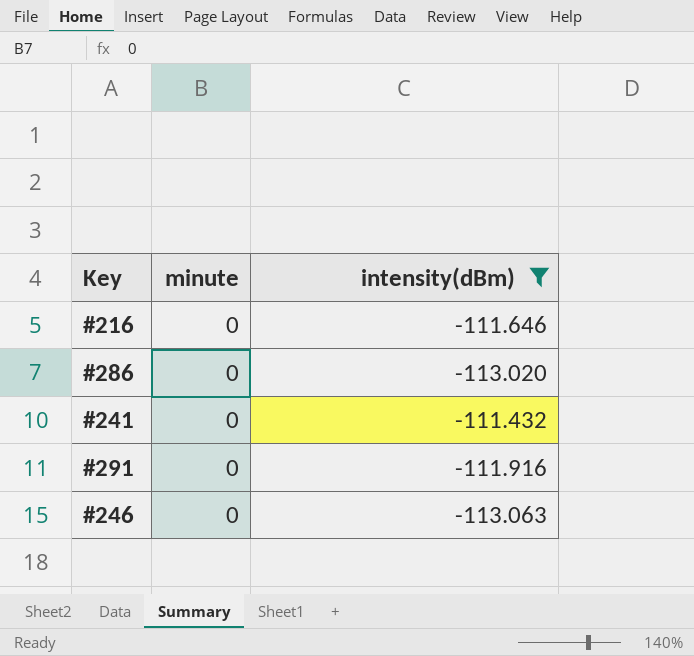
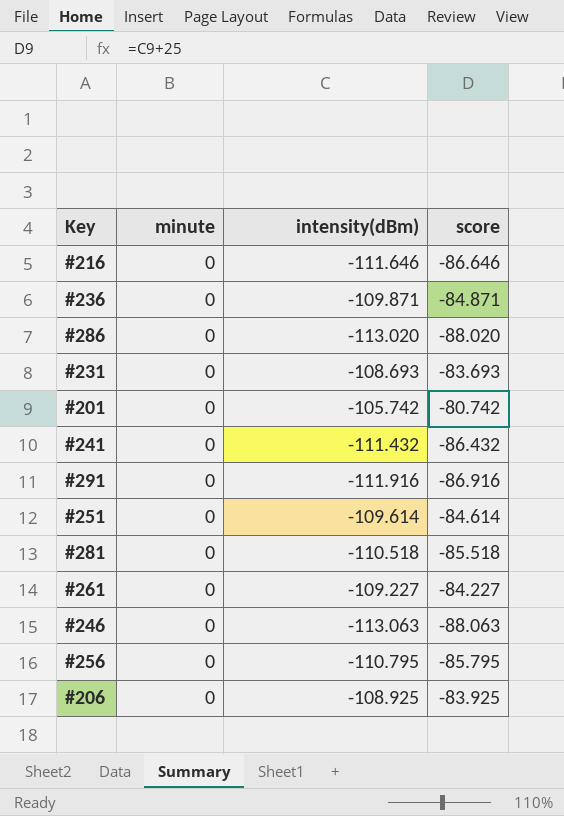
filter: intensity(dBm) <= -111.432 -> none
column score | formula: none -> [intensity(dBm)] + 25

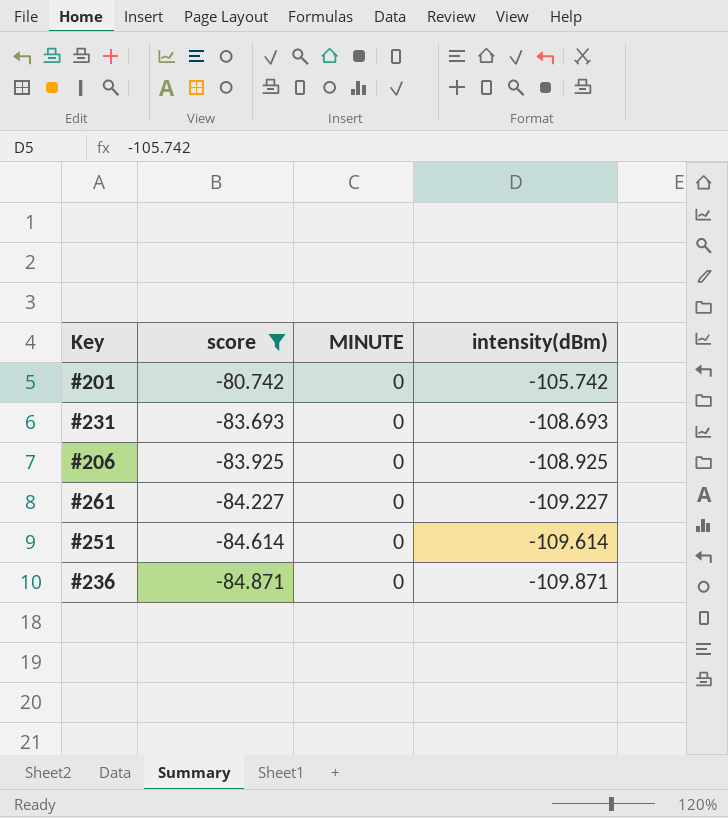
filter: none -> score >= -84.871
row order: none -> score descending
column score | position: 4 -> 2
column name: minute -> MINUTE

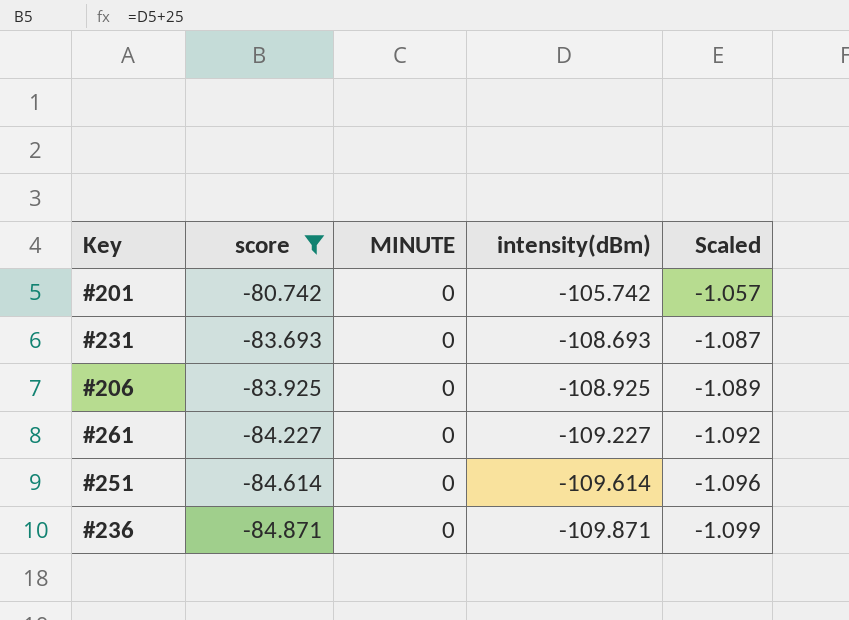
column Scaled | formula: none -> [intensity(dBm)] * 0.01

